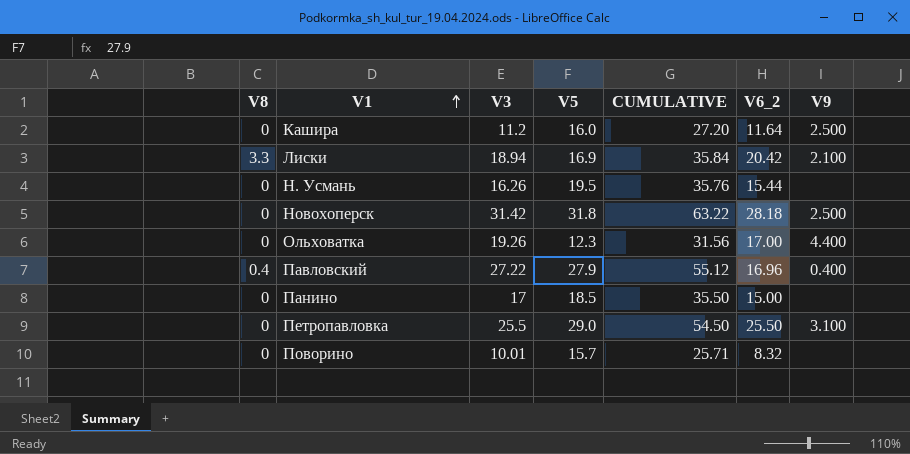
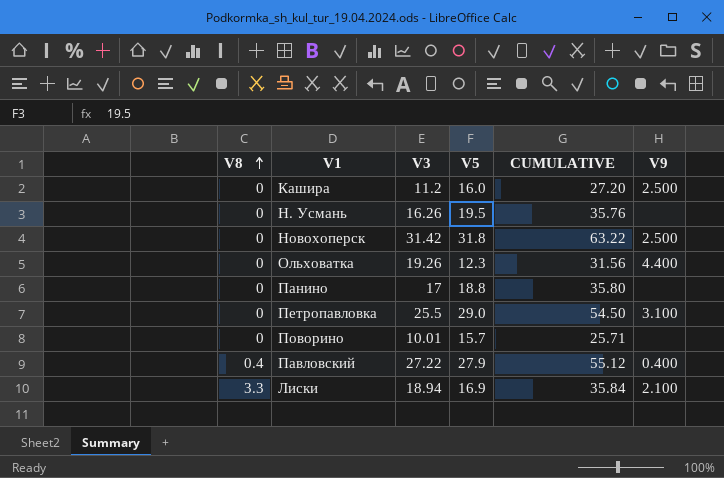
row order: V1 ascending -> V8 ascending
column V6_2 | position: 6 -> none
Панино | V5: 18.5 -> 18.8
Панино | CUMULATIVE: 35.50 -> 35.80

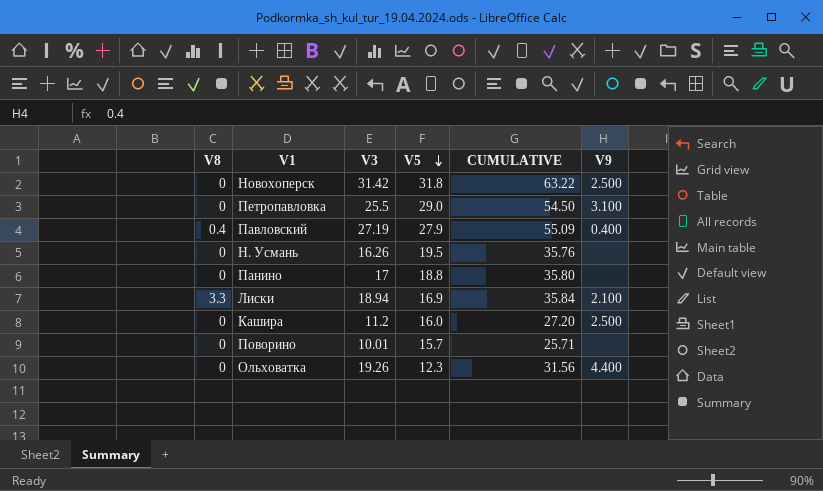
row order: V8 ascending -> V5 descending
Павловский | V3: 27.22 -> 27.19
Павловский | CUMULATIVE: 55.12 -> 55.09

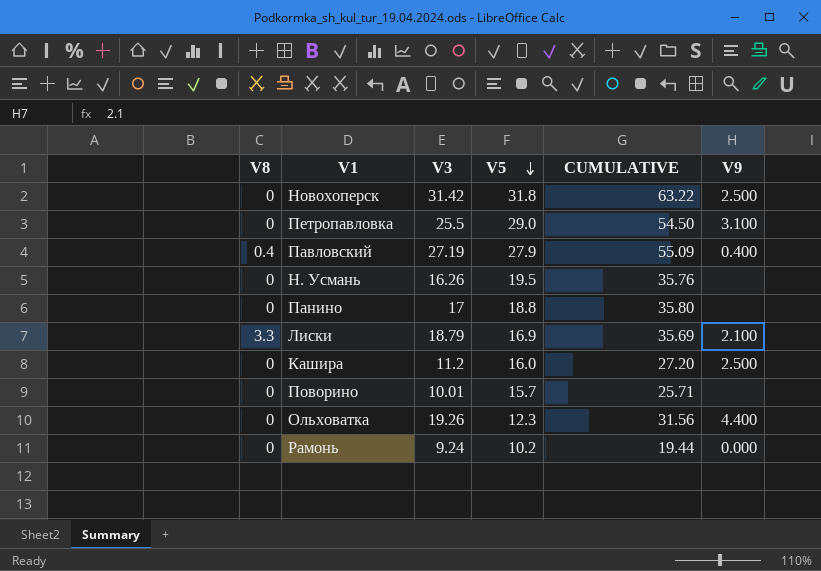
Лиски | V3: 18.94 -> 18.79
Лиски | CUMULATIVE: 35.84 -> 35.69
row Рамонь: none -> 0 | 9.24 | 10.2 | 19.44 | 0.000

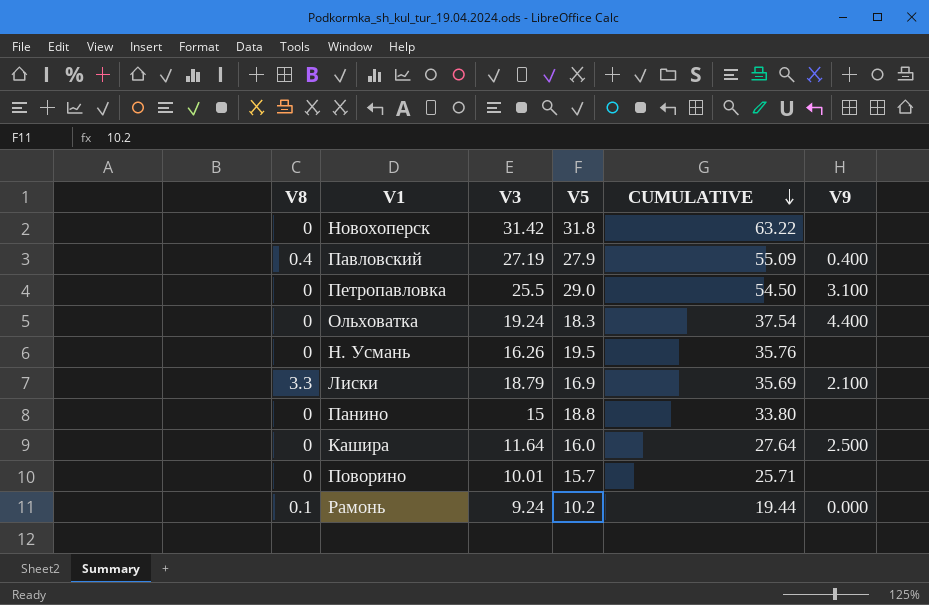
row order: V5 descending -> CUMULATIVE descending
Новохоперск | V9: 2.500 -> none
Ольховатка | V3: 19.26 -> 19.24
Ольховатка | V5: 12.3 -> 18.3
Ольховатка | CUMULATIVE: 31.56 -> 37.54
Панино | V3: 17 -> 15
Панино | CUMULATIVE: 35.80 -> 33.80
Кашира | V3: 11.2 -> 11.64
Кашира | CUMULATIVE: 27.20 -> 27.64
Рамонь | V8: 0 -> 0.1

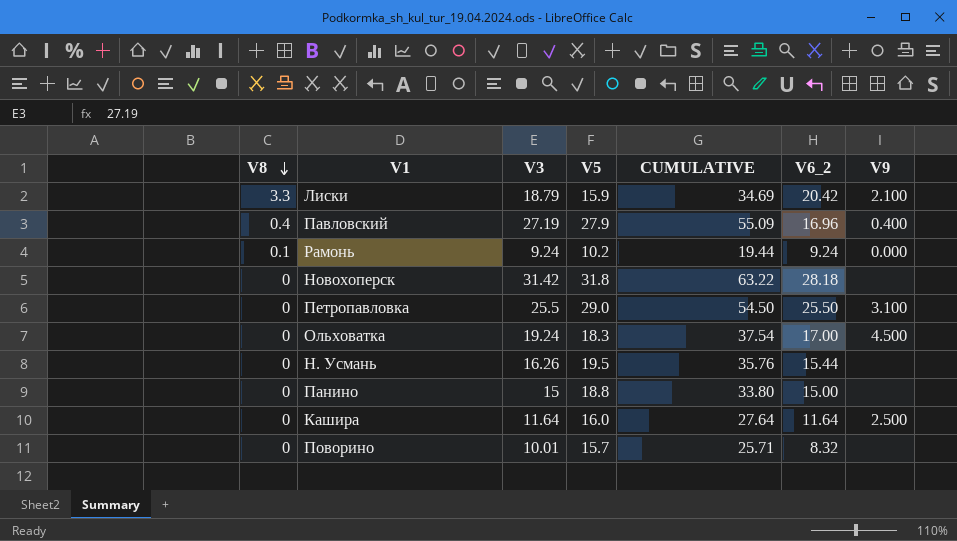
row order: CUMULATIVE descending -> V8 descending
column V6_2 | position: none -> 6
Лиски | V5: 16.9 -> 15.9
Лиски | CUMULATIVE: 35.69 -> 34.69
Ольховатка | V9: 4.400 -> 4.500

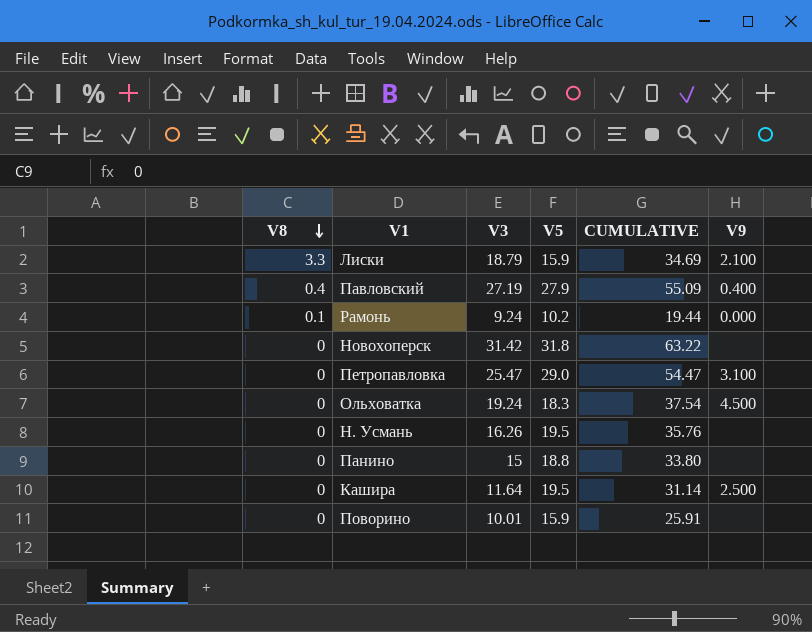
column V6_2 | position: 6 -> none
Петропавловка | V3: 25.5 -> 25.47
Петропавловка | CUMULATIVE: 54.50 -> 54.47
Кашира | V5: 16.0 -> 19.5
Кашира | CUMULATIVE: 27.64 -> 31.14
Поворино | V5: 15.7 -> 15.9
Поворино | CUMULATIVE: 25.71 -> 25.91

